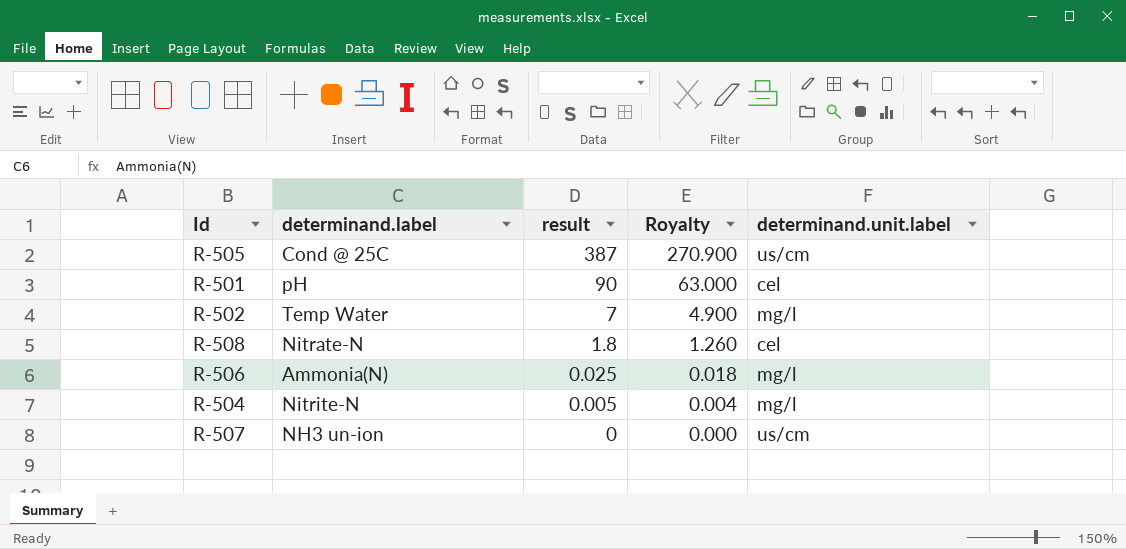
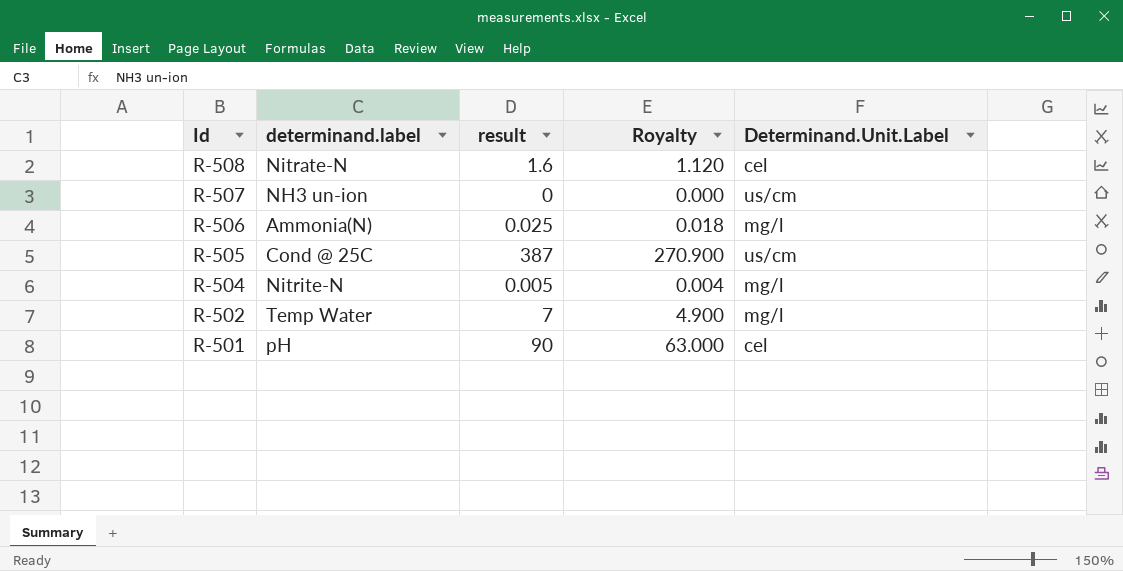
row order: result descending -> Id descending
column name: determinand.unit.label -> Determinand.Unit.Label
R-508 | result: 1.8 -> 1.6
R-508 | Royalty: 1.260 -> 1.120

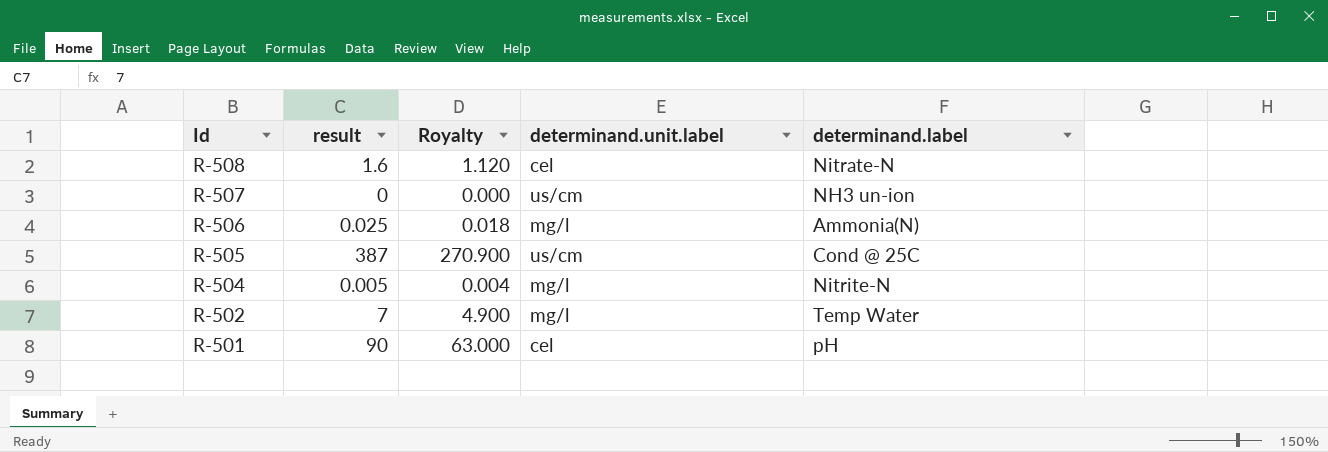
column name: Determinand.Unit.Label -> determinand.unit.label
column determinand.label | position: 2 -> 5

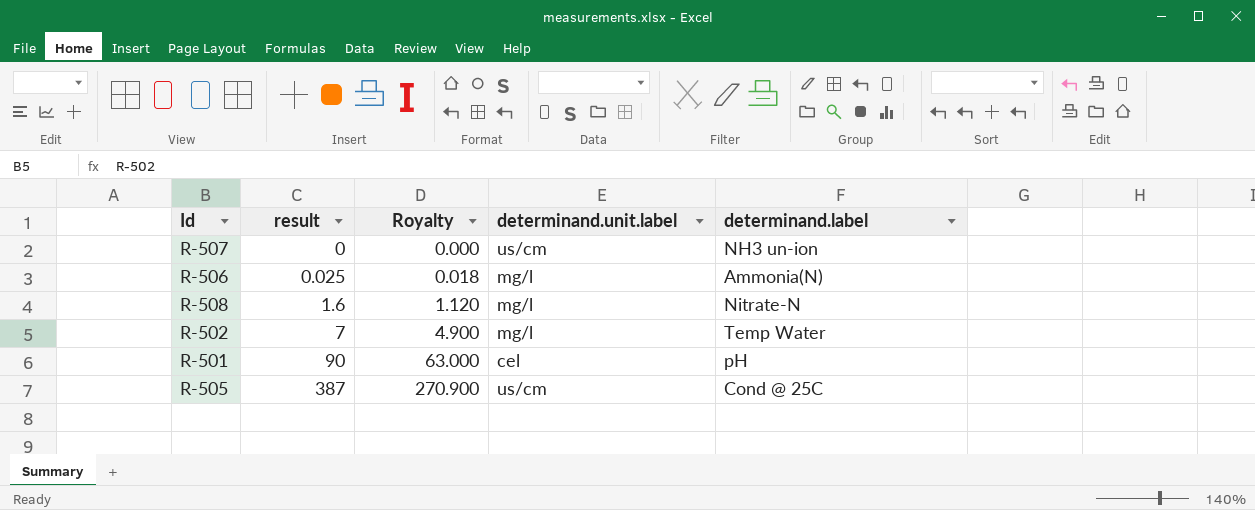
row order: Id descending -> result ascending
row R-504: 0.005 | 0.004 | mg/l | Nitrite-N -> none
R-508 | determinand.unit.label: cel -> mg/l

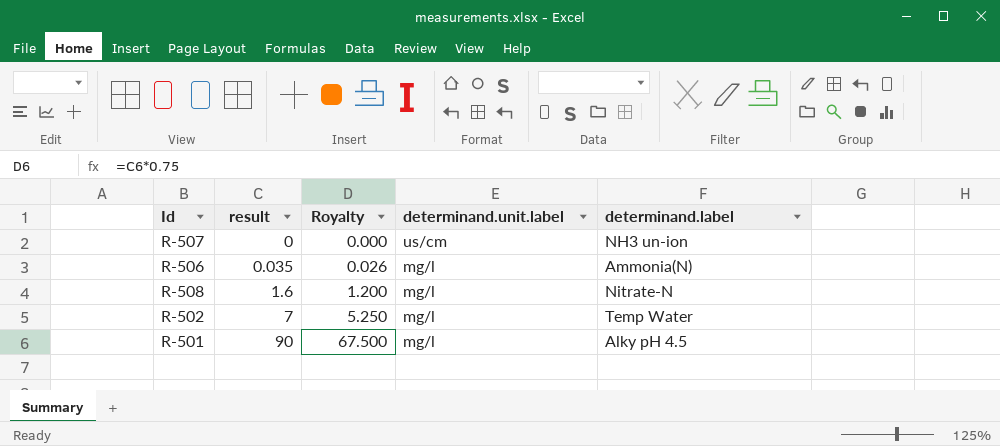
column Royalty | formula: [result] * 0.7 -> [result] * 0.75
row R-505: 387 | 270.900 | us/cm | Cond @ 25C -> none
R-506 | result: 0.025 -> 0.035
R-501 | determinand.unit.label: cel -> mg/l
R-501 | determinand.label: pH -> Alky pH 4.5

